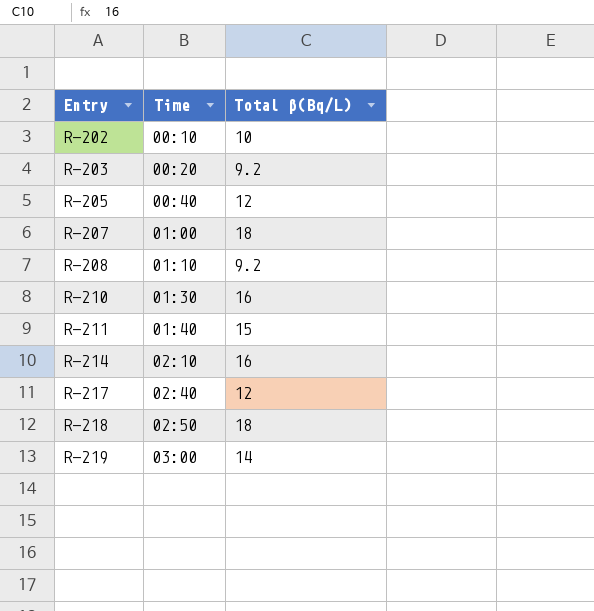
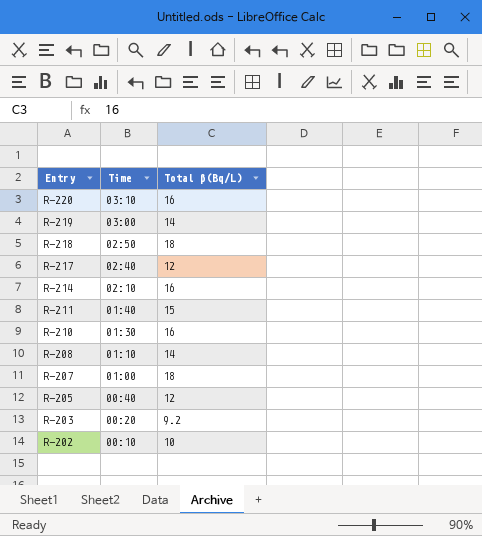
row order: Entry ascending -> Entry descending
row R-220: none -> 03:10 | 16
R-208 | Total β(Bq/L): 9.2 -> 14

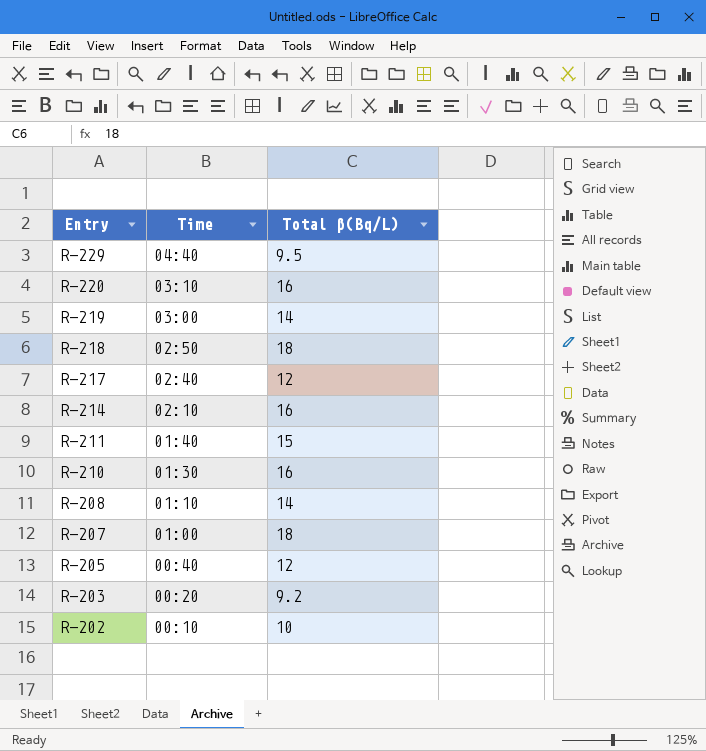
row R-229: none -> 04:40 | 9.5

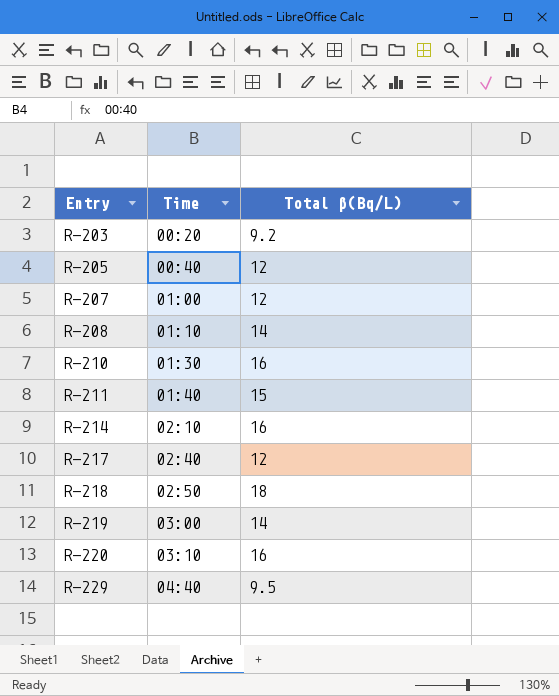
row order: Entry descending -> Entry ascending
row R-202: 00:10 | 10 -> none
R-207 | Total β(Bq/L): 18 -> 12

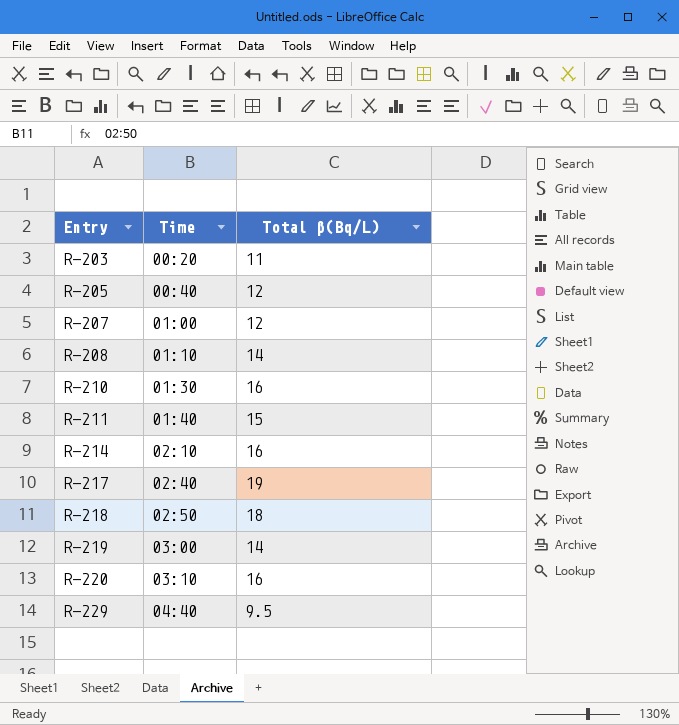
R-203 | Total β(Bq/L): 9.2 -> 11
R-217 | Total β(Bq/L): 12 -> 19

